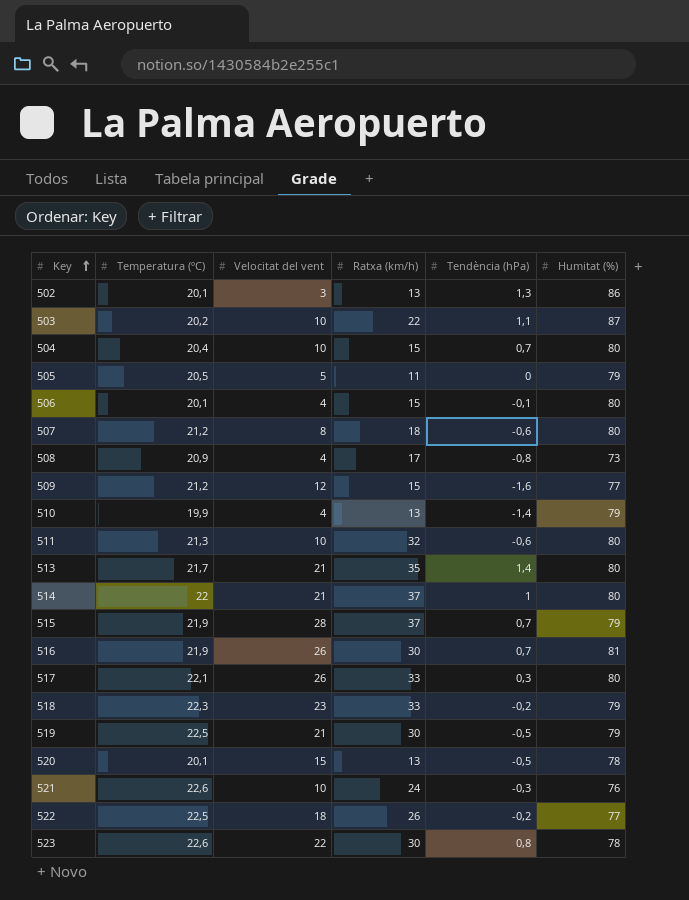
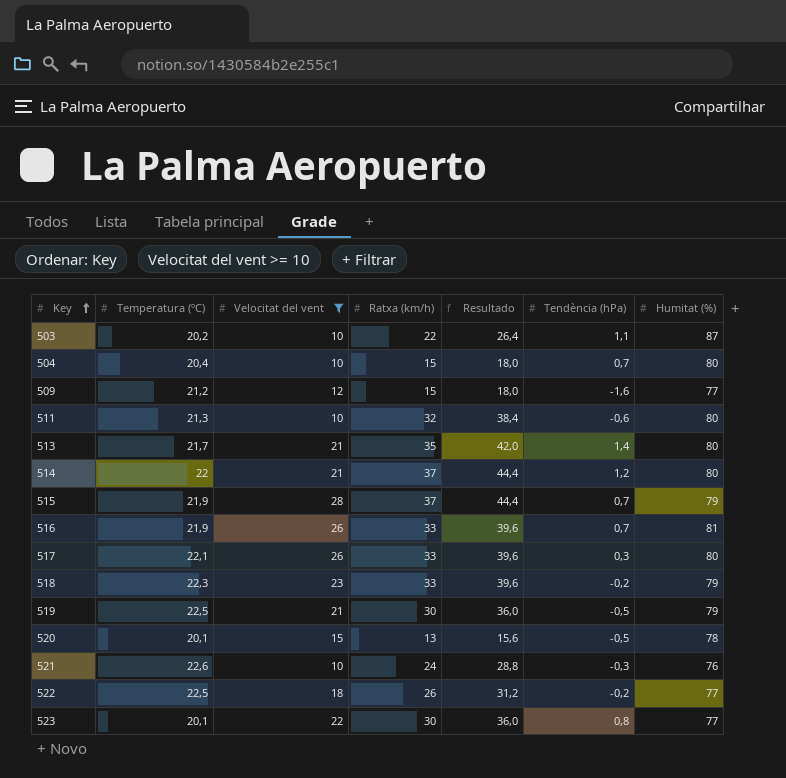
filter: none -> Velocitat del vent >= 10
column Resultado | formula: none -> [Ratxa (km/h)] * 1,2
514 | Tendència (hPa): 1 -> 1,2
516 | Ratxa (km/h): 30 -> 33
523 | Temperatura (ºC): 22,6 -> 20,1
523 | Humitat (%): 78 -> 77

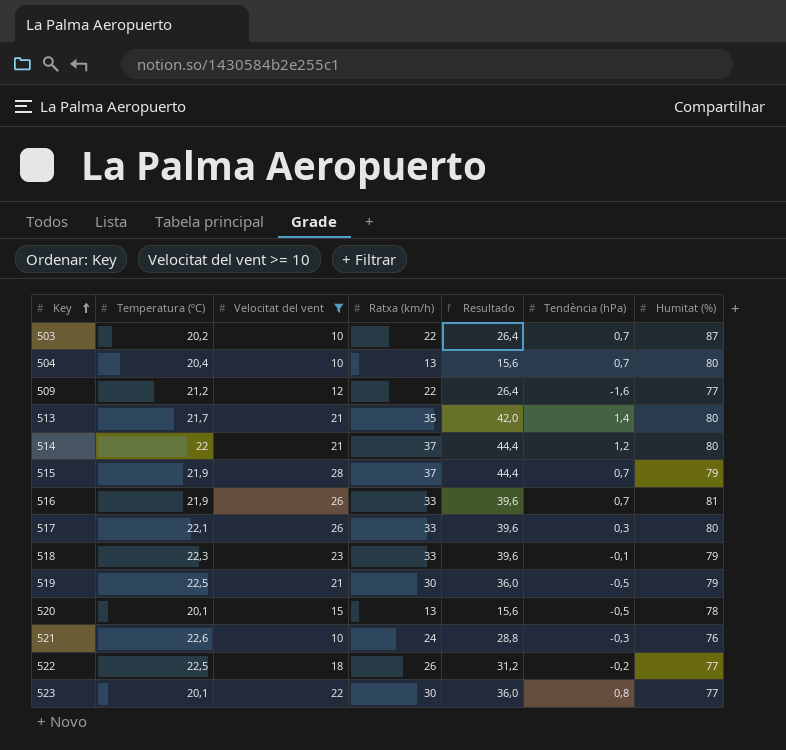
row 511: 21,3 | 10 | 32 | 38,4 | -0,6 | 80 -> none
503 | Tendència (hPa): 1,1 -> 0,7
504 | Ratxa (km/h): 15 -> 13
504 | Resultado: 18,0 -> 15,6
509 | Ratxa (km/h): 15 -> 22
509 | Resultado: 18,0 -> 26,4
518 | Tendència (hPa): -0,2 -> -0,1

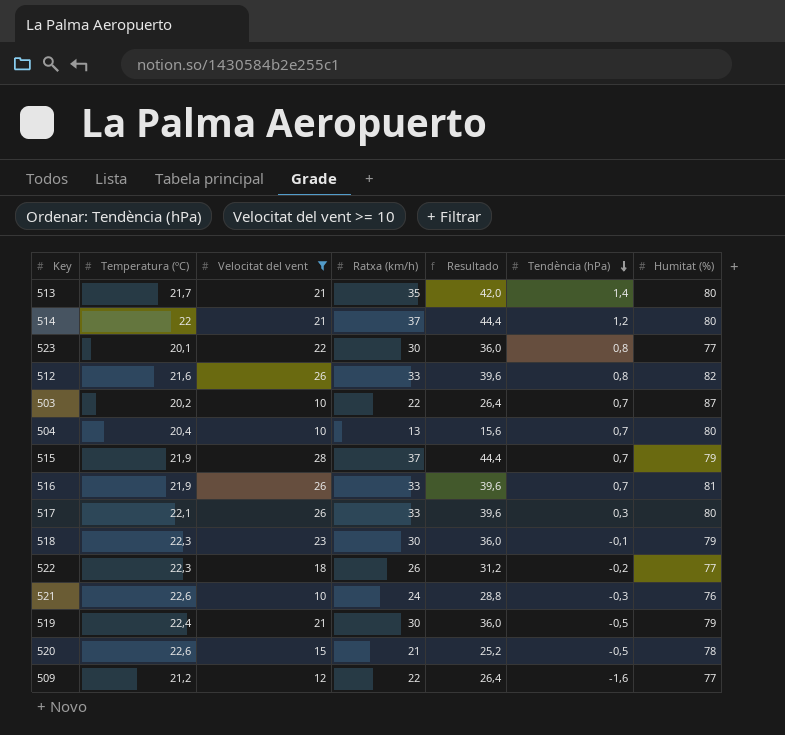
row order: Key ascending -> Tendència (hPa) descending
row 512: none -> 21,6 | 26 | 33 | 39,6 | 0,8 | 82
518 | Ratxa (km/h): 33 -> 30
518 | Resultado: 39,6 -> 36,0
522 | Temperatura (ºC): 22,5 -> 22,3
519 | Temperatura (ºC): 22,5 -> 22,4
520 | Temperatura (ºC): 20,1 -> 22,6
520 | Ratxa (km/h): 13 -> 21
520 | Resultado: 15,6 -> 25,2

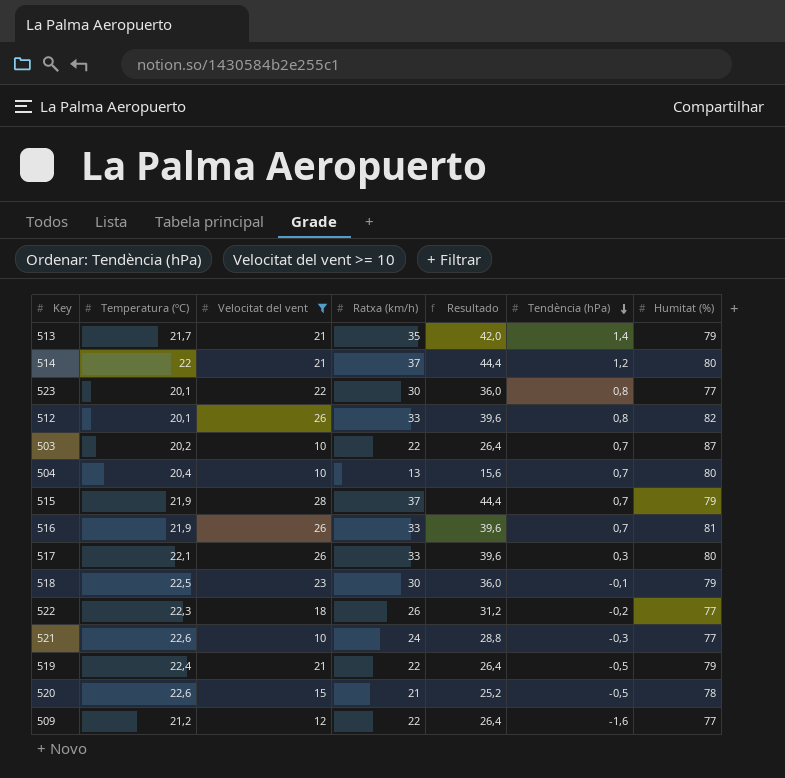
513 | Humitat (%): 80 -> 79
512 | Temperatura (ºC): 21,6 -> 20,1
518 | Temperatura (ºC): 22,3 -> 22,5
521 | Humitat (%): 76 -> 77
519 | Ratxa (km/h): 30 -> 22
519 | Resultado: 36,0 -> 26,4

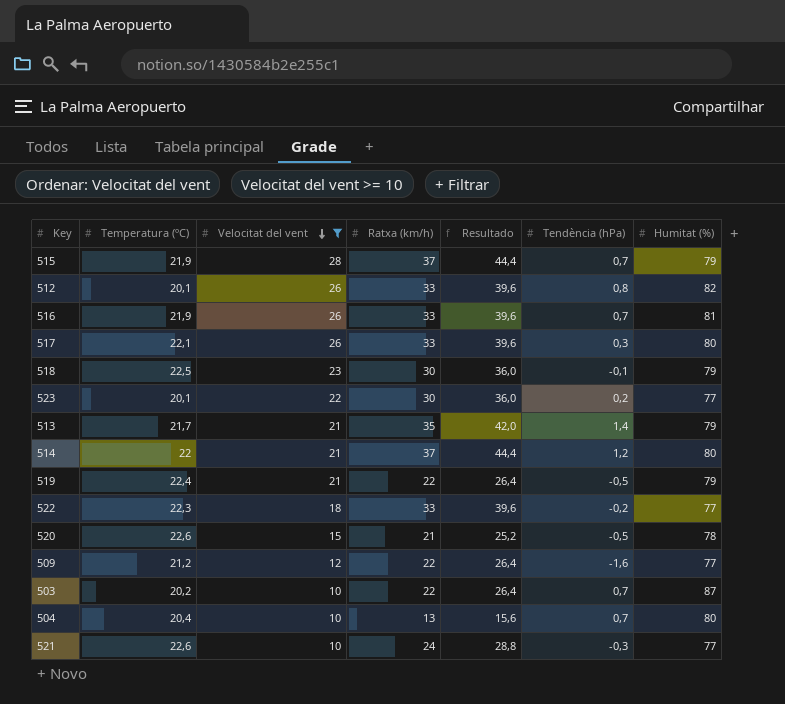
row order: Tendència (hPa) descending -> Velocitat del vent descending
523 | Tendència (hPa): 0,8 -> 0,2
522 | Ratxa (km/h): 26 -> 33
522 | Resultado: 31,2 -> 39,6

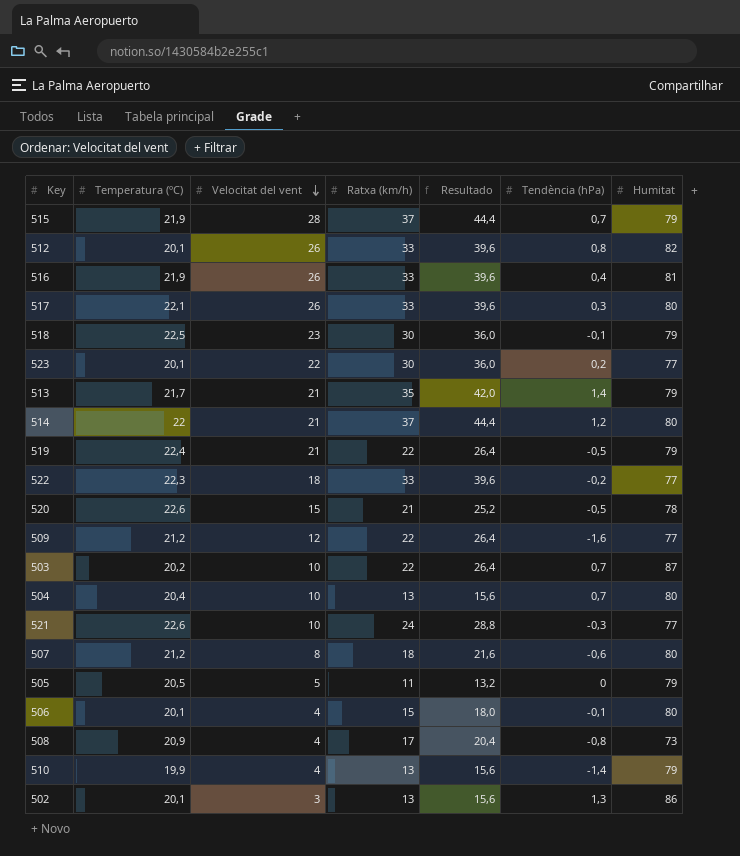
filter: Velocitat del vent >= 10 -> none
column name: Humitat (%) -> Humitat
516 | Tendència (hPa): 0,7 -> 0,4

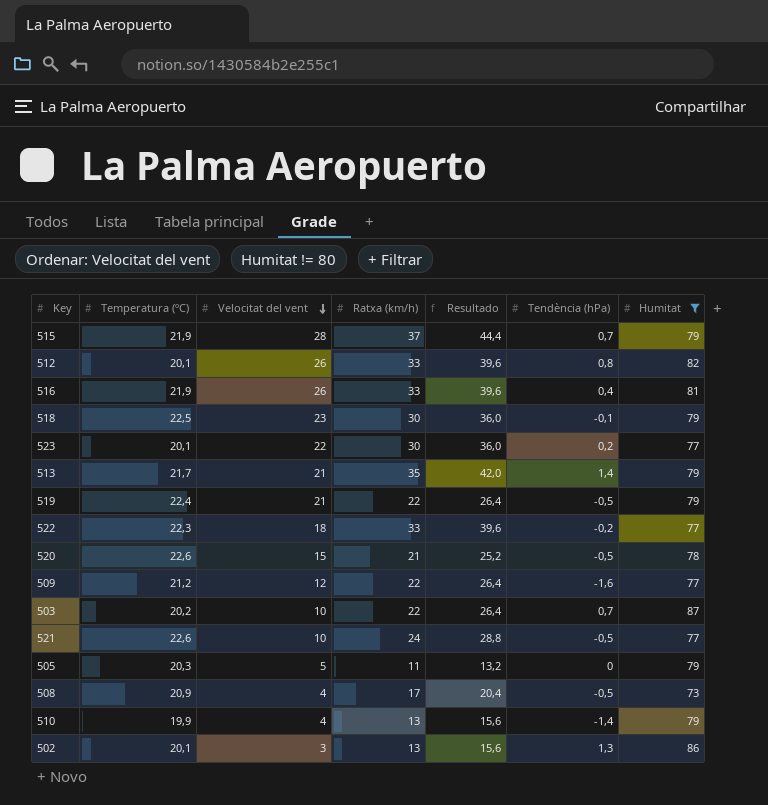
filter: none -> Humitat != 80
521 | Tendència (hPa): -0,3 -> -0,5
505 | Temperatura (ºC): 20,5 -> 20,3
508 | Tendència (hPa): -0,8 -> -0,5

